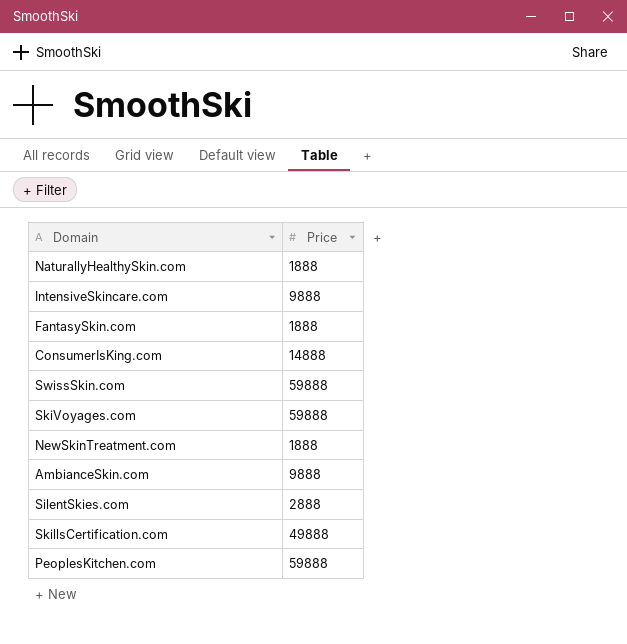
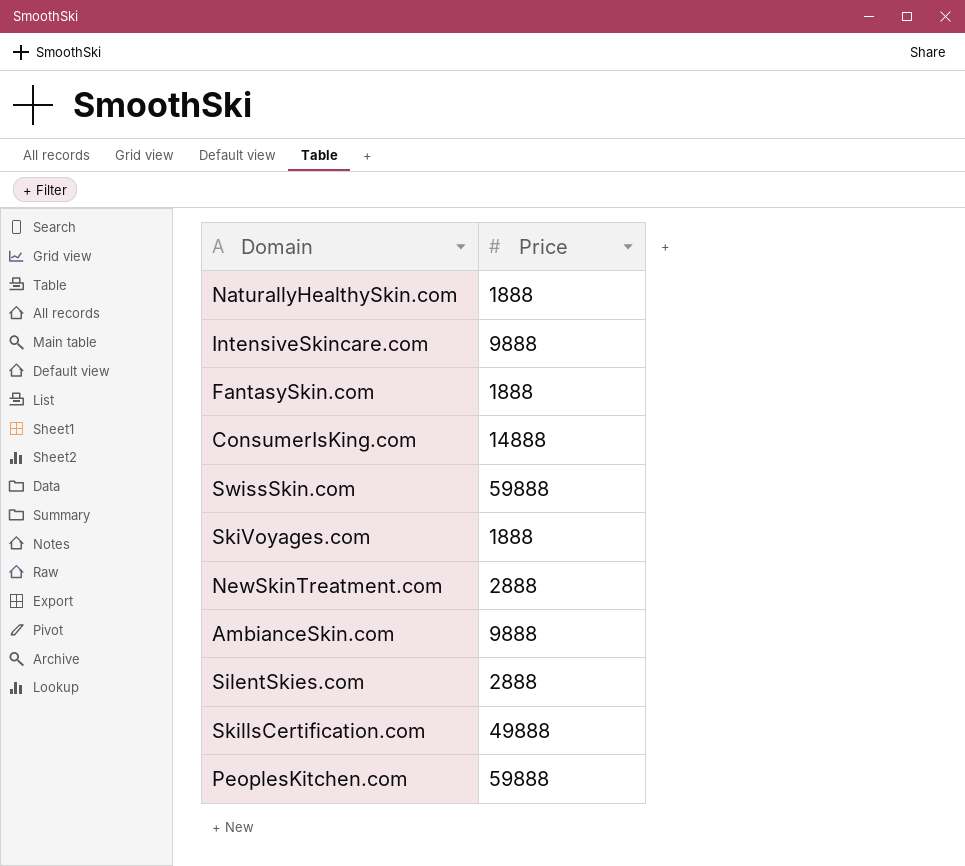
SkiVoyages.com | Price: 59888 -> 1888
NewSkinTreatment.com | Price: 1888 -> 2888

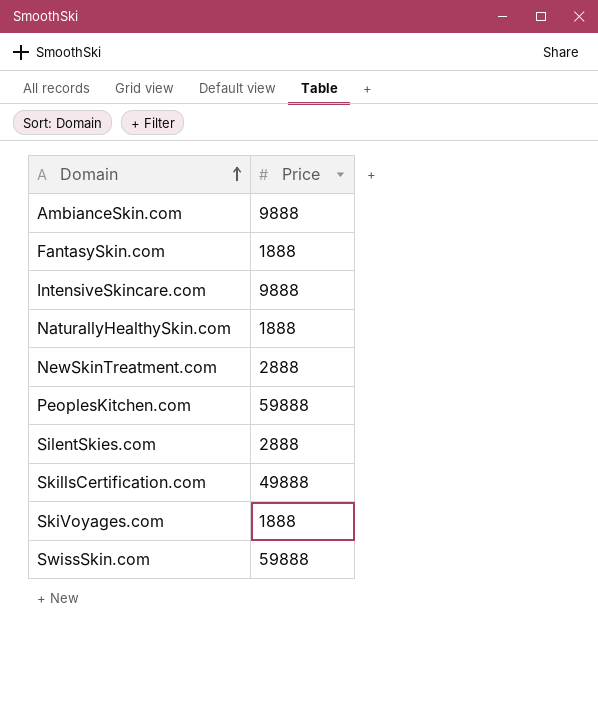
row order: none -> Domain ascending
row ConsumerIsKing.com: 14888 -> none

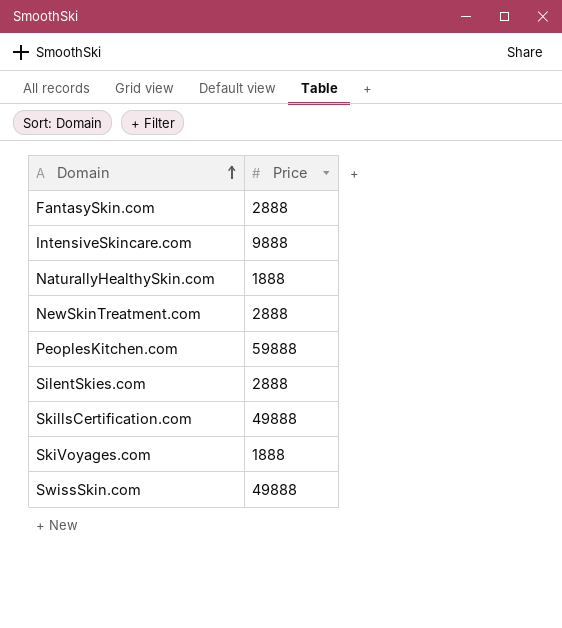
row AmbianceSkin.com: 9888 -> none
FantasySkin.com | Price: 1888 -> 2888
SwissSkin.com | Price: 59888 -> 49888

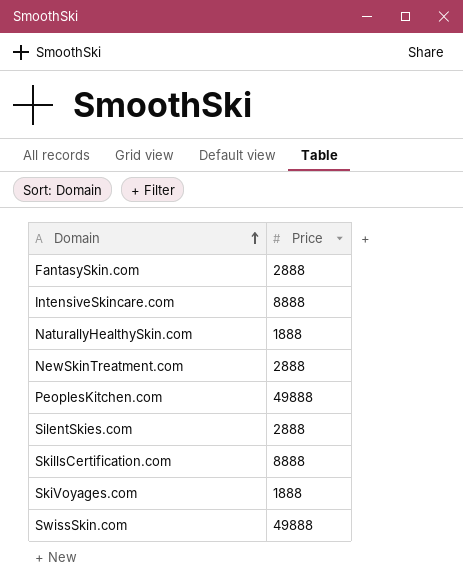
IntensiveSkincare.com | Price: 9888 -> 8888
PeoplesKitchen.com | Price: 59888 -> 49888
SkillsCertification.com | Price: 49888 -> 8888

